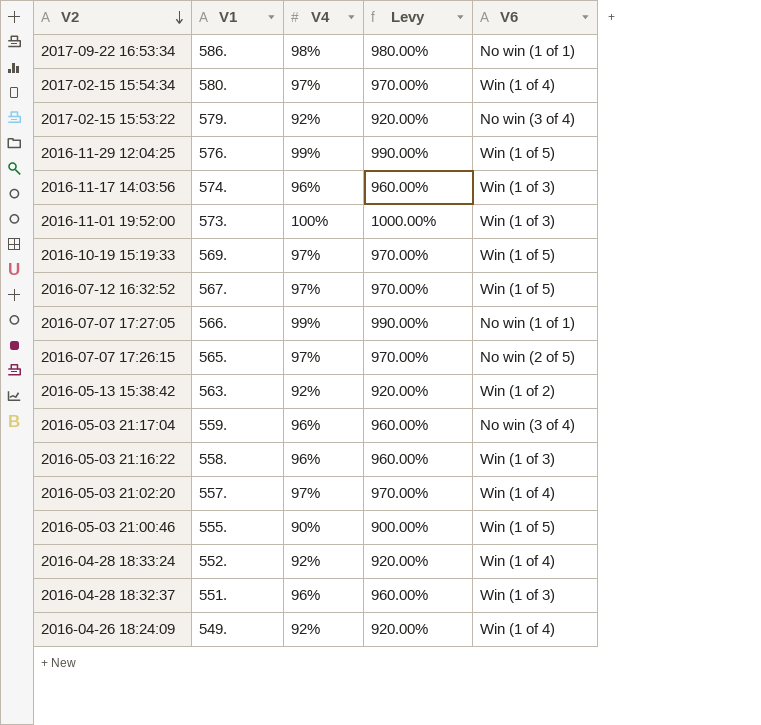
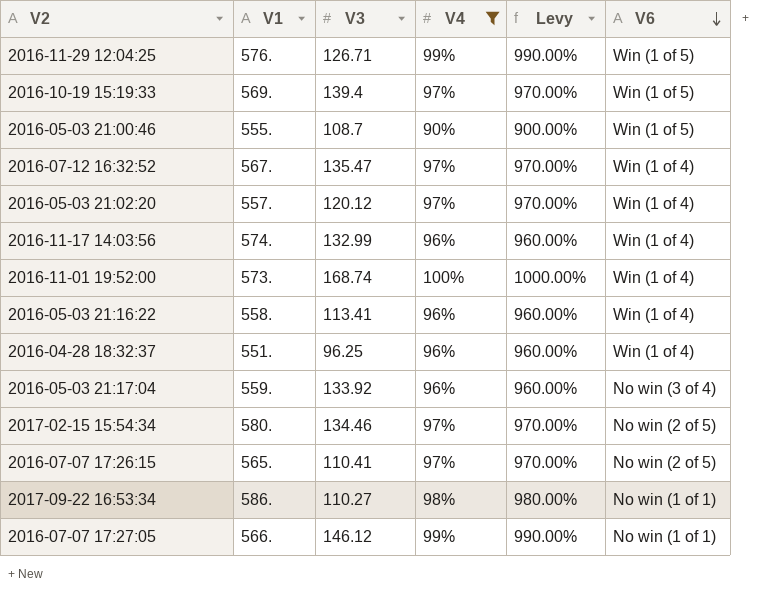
filter: none -> V4 != 92%
row order: V2 descending -> V6 descending
column V3 | position: none -> 3
2016-07-12 16:32:52 | V6: Win (1 of 5) -> Win (1 of 4)
2016-11-17 14:03:56 | V6: Win (1 of 3) -> Win (1 of 4)
2016-11-01 19:52:00 | V6: Win (1 of 3) -> Win (1 of 4)
2016-05-03 21:16:22 | V6: Win (1 of 3) -> Win (1 of 4)
2016-04-28 18:32:37 | V6: Win (1 of 3) -> Win (1 of 4)
2017-02-15 15:54:34 | V6: Win (1 of 4) -> No win (2 of 5)

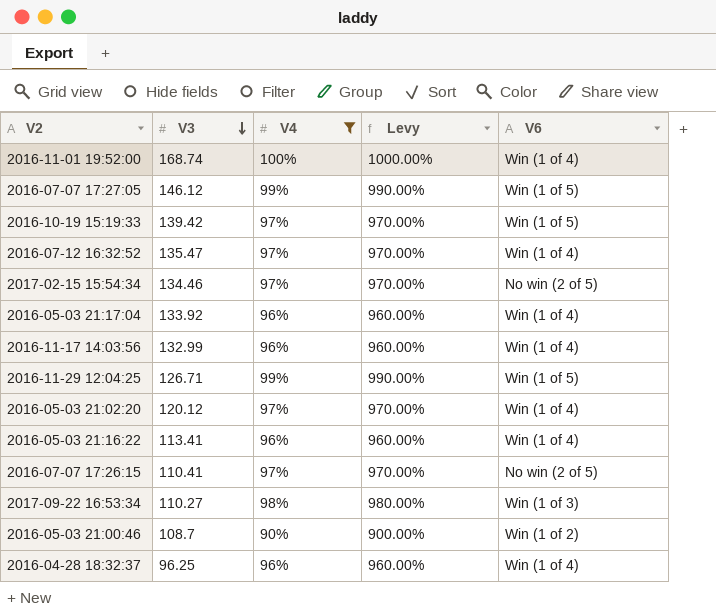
row order: V6 descending -> V3 descending
column V1 | position: 2 -> none
2016-07-07 17:27:05 | V6: No win (1 of 1) -> Win (1 of 5)
2016-10-19 15:19:33 | V3: 139.4 -> 139.42
2016-05-03 21:17:04 | V6: No win (3 of 4) -> Win (1 of 4)
2017-09-22 16:53:34 | V6: No win (1 of 1) -> Win (1 of 3)
2016-05-03 21:00:46 | V6: Win (1 of 5) -> Win (1 of 2)

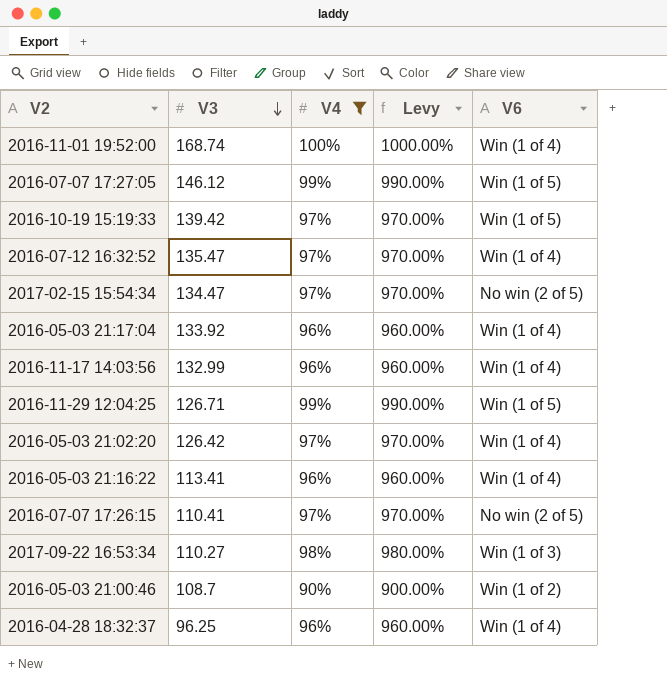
2017-02-15 15:54:34 | V3: 134.46 -> 134.47
2016-05-03 21:02:20 | V3: 120.12 -> 126.42

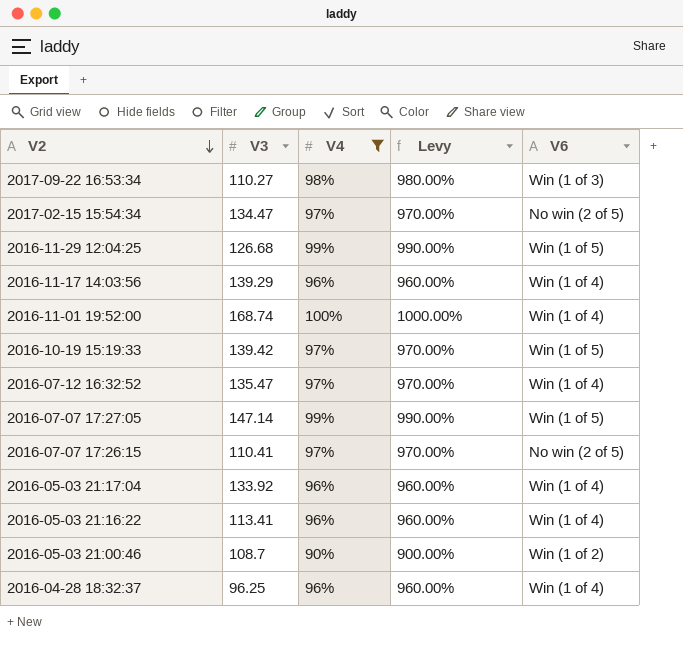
row order: V3 descending -> V2 descending
row 2016-05-03 21:02:20: 126.42 | 97% | 970.00% | Win (1 of 4) -> none
2016-11-29 12:04:25 | V3: 126.71 -> 126.68
2016-11-17 14:03:56 | V3: 132.99 -> 139.29
2016-07-07 17:27:05 | V3: 146.12 -> 147.14

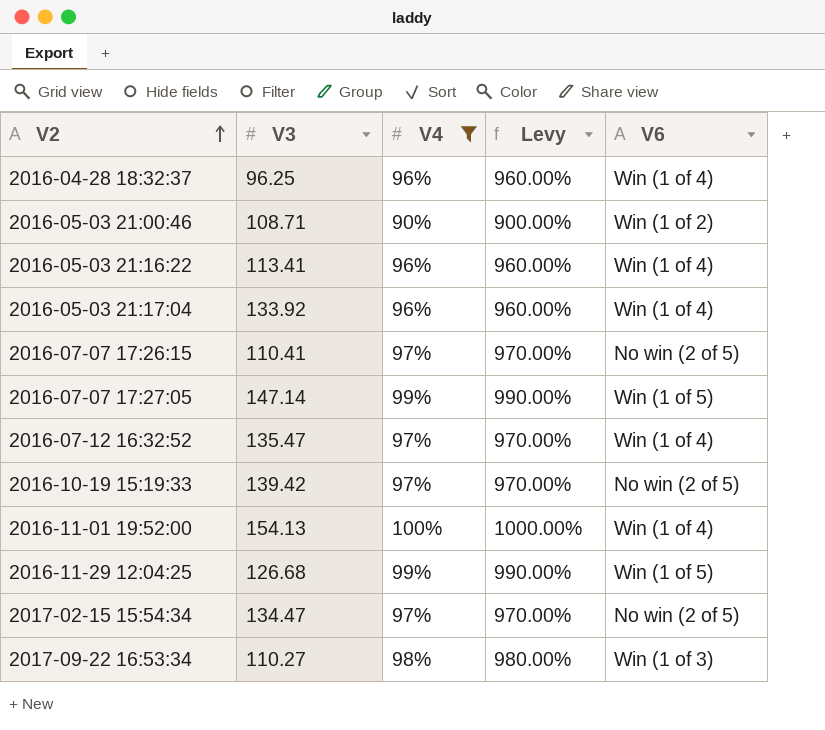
row order: V2 descending -> V2 ascending
row 2016-11-17 14:03:56: 139.29 | 96% | 960.00% | Win (1 of 4) -> none
2016-05-03 21:00:46 | V3: 108.7 -> 108.71
2016-10-19 15:19:33 | V6: Win (1 of 5) -> No win (2 of 5)
2016-11-01 19:52:00 | V3: 168.74 -> 154.13

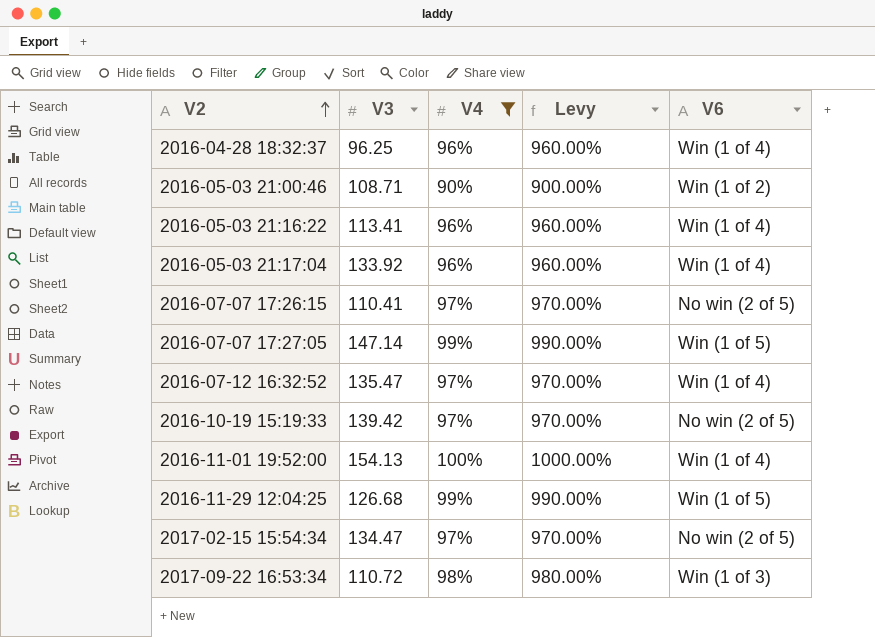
2017-09-22 16:53:34 | V3: 110.27 -> 110.72

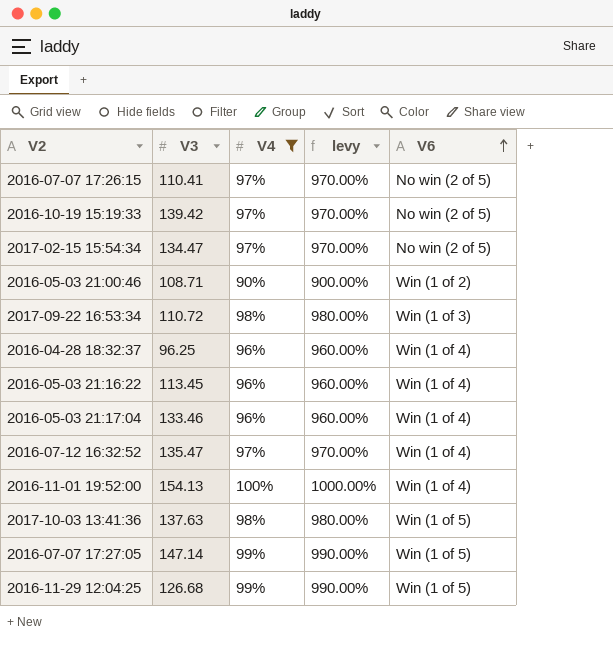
row order: V2 ascending -> V6 ascending
column name: Levy -> levy
2016-05-03 21:16:22 | V3: 113.41 -> 113.45
2016-05-03 21:17:04 | V3: 133.92 -> 133.46
row 2017-10-03 13:41:36: none -> 137.63 | 98% | 980.00% | Win (1 of 5)

